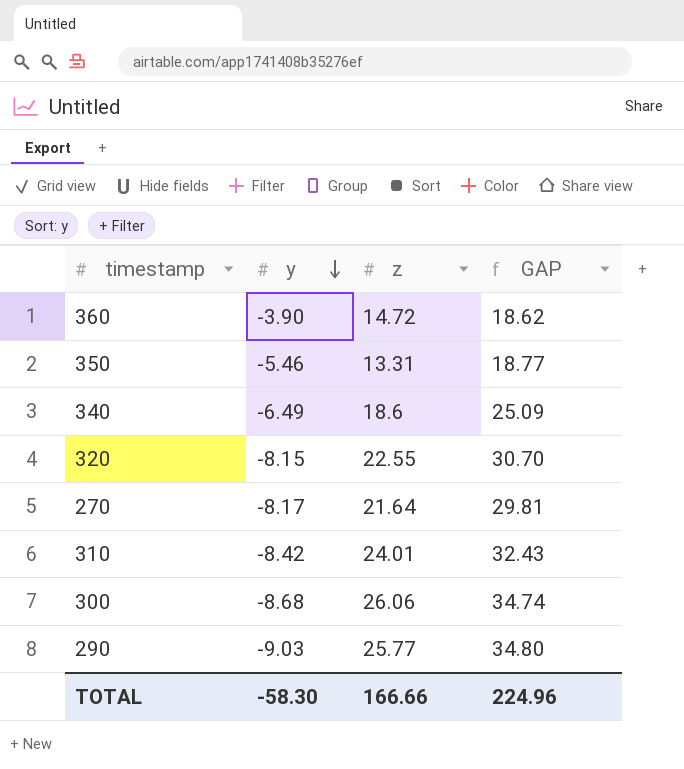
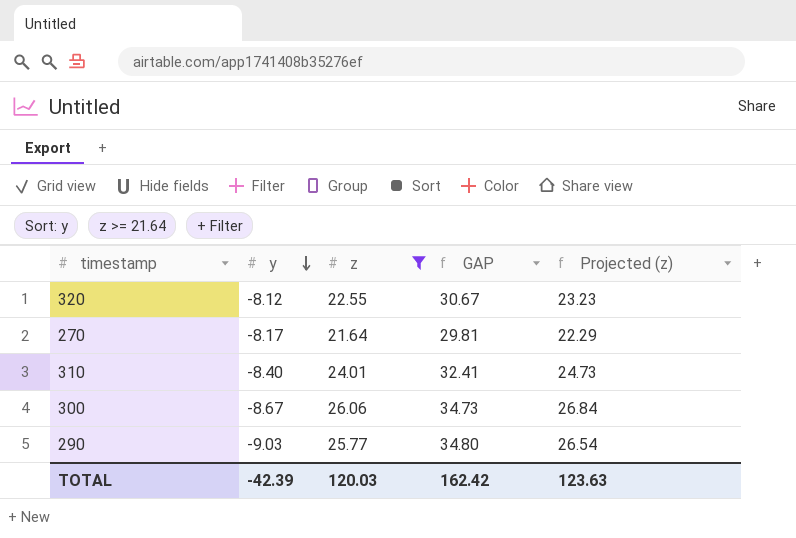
filter: none -> z >= 21.64
column Projected (z) | formula: none -> [z] * 1.03
320 | y: -8.15 -> -8.12
320 | GAP: 30.70 -> 30.67
310 | y: -8.42 -> -8.40
310 | GAP: 32.43 -> 32.41
300 | y: -8.68 -> -8.67
300 | GAP: 34.74 -> 34.73
TOTAL | y: -58.30 -> -42.39
TOTAL | z: 166.66 -> 120.03
TOTAL | GAP: 224.96 -> 162.42

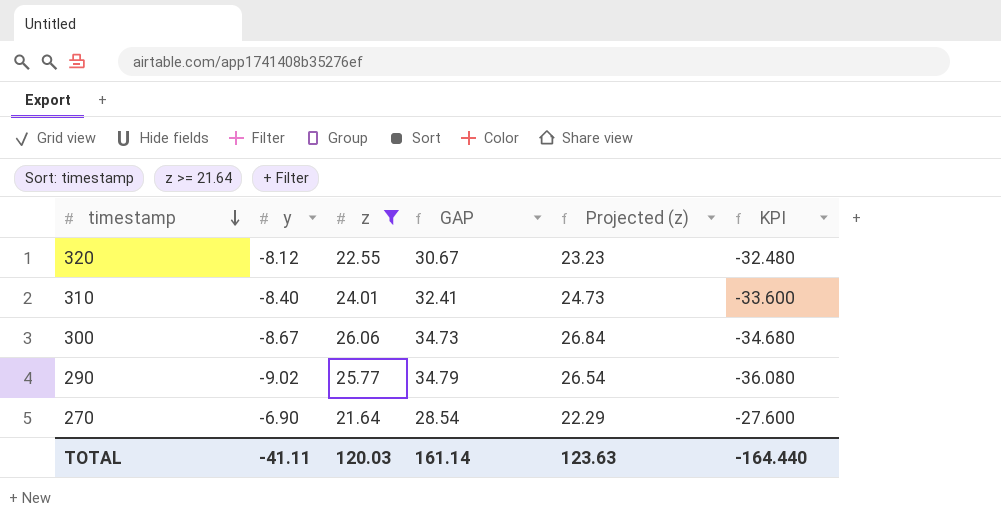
row order: y descending -> timestamp descending
column KPI | formula: none -> [y] * 4
290 | y: -9.03 -> -9.02
290 | GAP: 34.80 -> 34.79
270 | y: -8.17 -> -6.90
270 | GAP: 29.81 -> 28.54
TOTAL | y: -42.39 -> -41.11
TOTAL | GAP: 162.42 -> 161.14

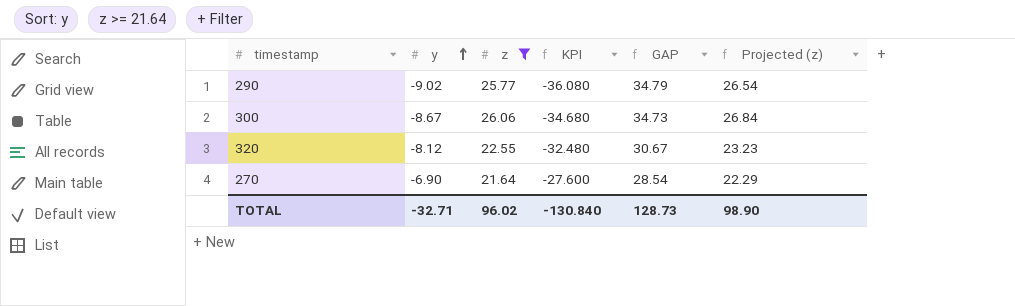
row order: timestamp descending -> y ascending
column KPI | position: 6 -> 4
row 310: -8.40 | 24.01 | 32.41 | 24.73 | -33.600 -> none
TOTAL | y: -41.11 -> -32.71
TOTAL | z: 120.03 -> 96.02
TOTAL | KPI: -164.440 -> -130.840
TOTAL | GAP: 161.14 -> 128.73
TOTAL | Projected (z): 123.63 -> 98.90

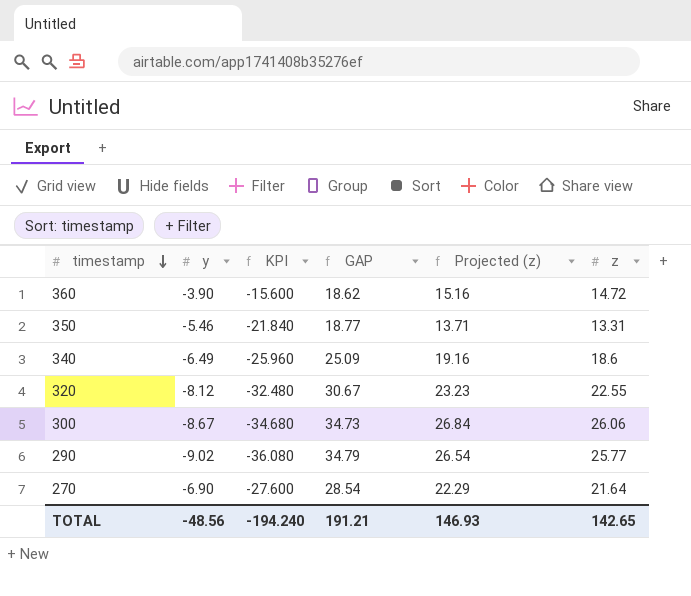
filter: z >= 21.64 -> none
row order: y ascending -> timestamp descending
column z | position: 3 -> 6
TOTAL | y: -32.71 -> -48.56
TOTAL | KPI: -130.840 -> -194.240
TOTAL | GAP: 128.73 -> 191.21
TOTAL | Projected (z): 98.90 -> 146.93
TOTAL | z: 96.02 -> 142.65

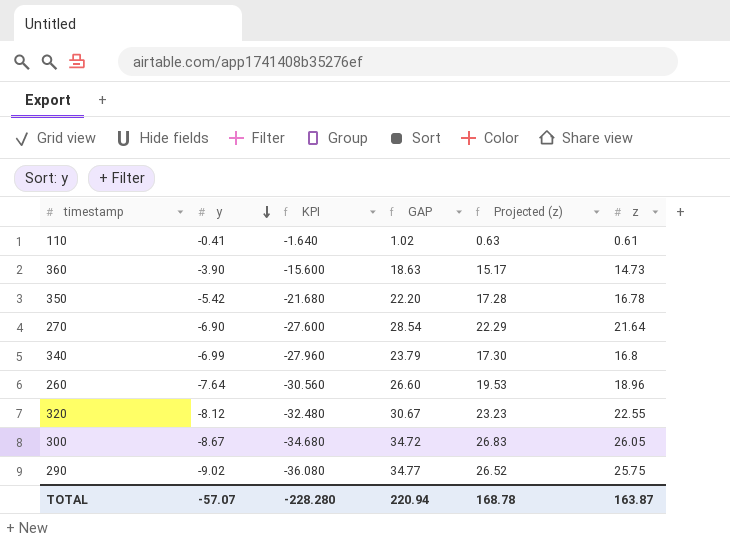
row order: timestamp descending -> y descending
row 110: none -> -0.41 | -1.640 | 1.02 | 0.63 | 0.61
360 | GAP: 18.62 -> 18.63
360 | Projected (z): 15.16 -> 15.17
360 | z: 14.72 -> 14.73
350 | y: -5.46 -> -5.42
350 | KPI: -21.840 -> -21.680
350 | GAP: 18.77 -> 22.20
350 | Projected (z): 13.71 -> 17.28
350 | z: 13.31 -> 16.78
340 | y: -6.49 -> -6.99
340 | KPI: -25.960 -> -27.960
340 | GAP: 25.09 -> 23.79
340 | Projected (z): 19.16 -> 17.30
340 | z: 18.6 -> 16.8
row 260: none -> -7.64 | -30.560 | 26.60 | 19.53 | 18.96
300 | GAP: 34.73 -> 34.72
300 | Projected (z): 26.84 -> 26.83
300 | z: 26.06 -> 26.05
290 | GAP: 34.79 -> 34.77
290 | Projected (z): 26.54 -> 26.52
290 | z: 25.77 -> 25.75
TOTAL | y: -48.56 -> -57.07
TOTAL | KPI: -194.240 -> -228.280
TOTAL | GAP: 191.21 -> 220.94
TOTAL | Projected (z): 146.93 -> 168.78
TOTAL | z: 142.65 -> 163.87

